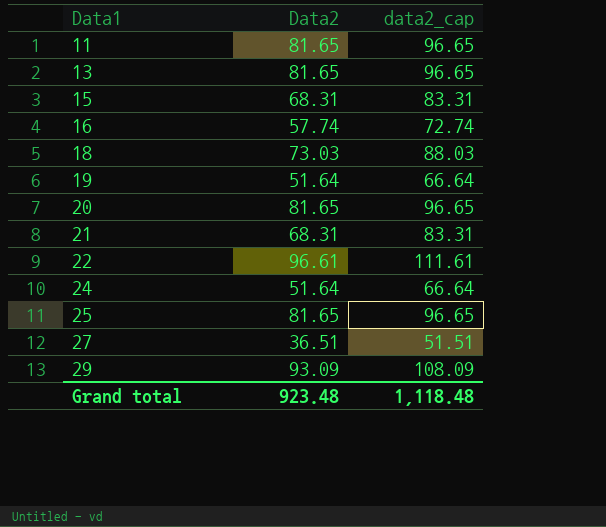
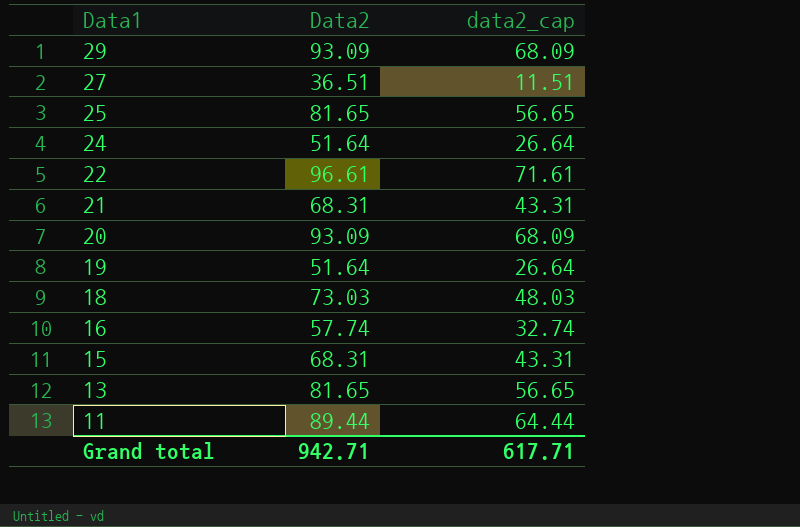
row order: Data1 ascending -> Data1 descending
column data2_cap | formula: [Data2] + 15 -> [Data2] - 25
20 | Data2: 81.65 -> 93.09
11 | Data2: 81.65 -> 89.44
Grand total | Data2: 923.48 -> 942.71
Grand total | data2_cap: 1,118.48 -> 617.71

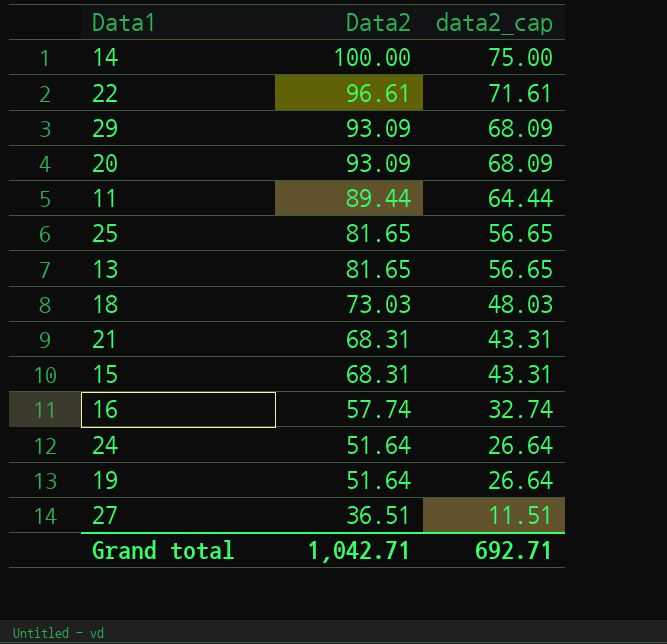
row order: Data1 descending -> Data2 descending
row 14: none -> 100.00 | 75.00
Grand total | Data2: 942.71 -> 1,042.71
Grand total | data2_cap: 617.71 -> 692.71

